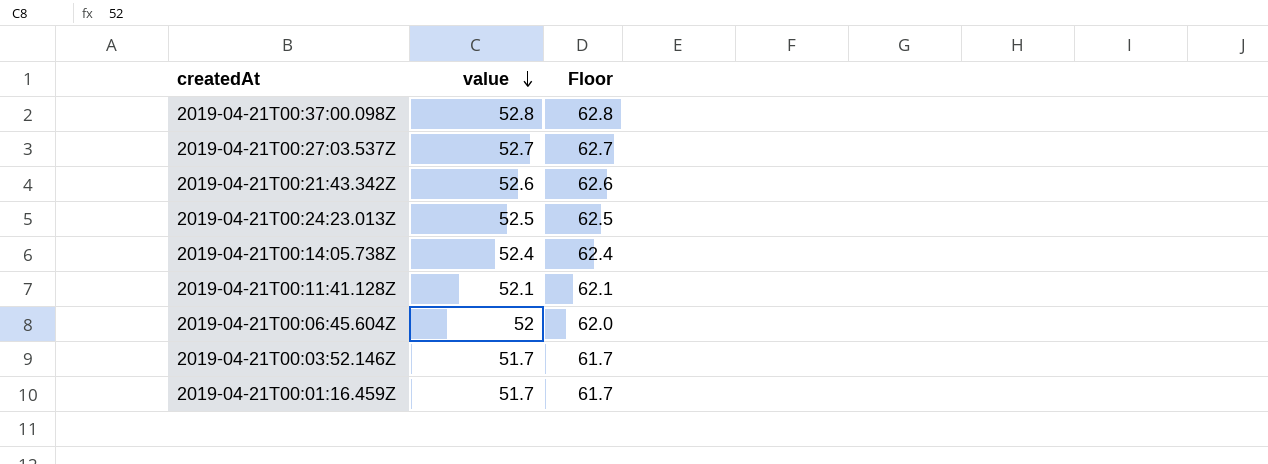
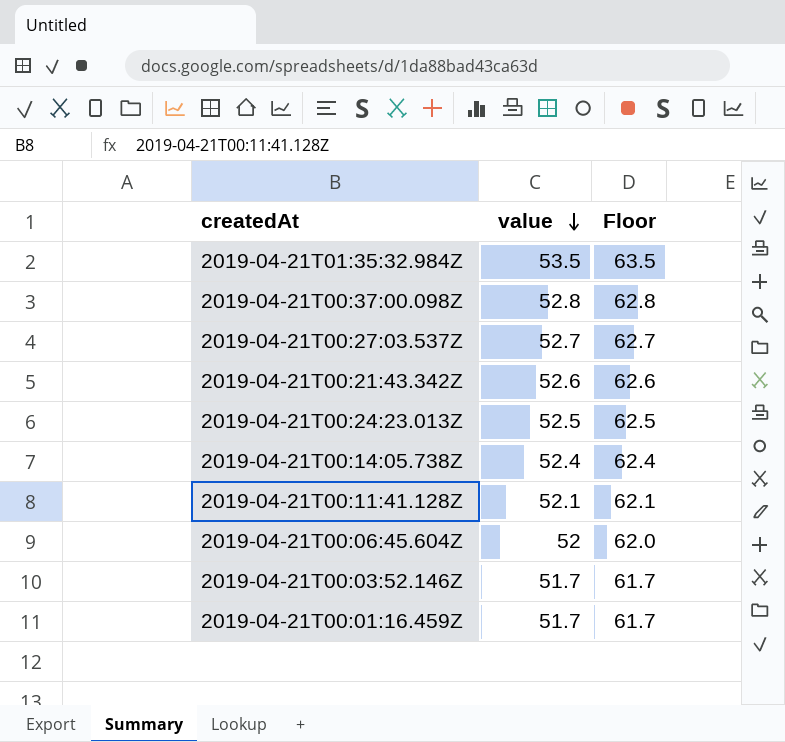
row 2019-04-21T01:35:32.984Z: none -> 53.5 | 63.5

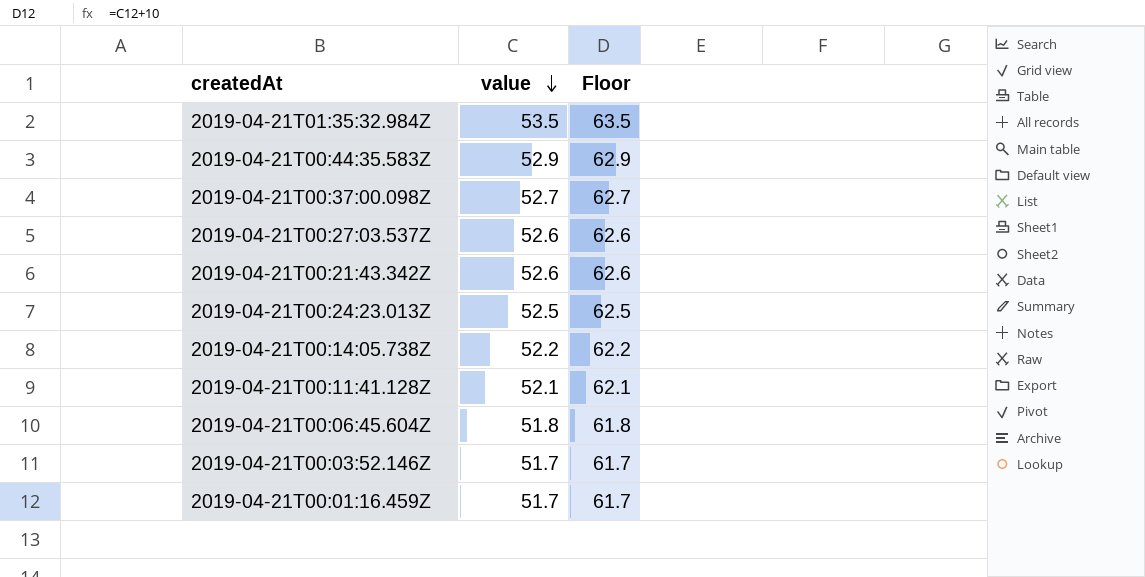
row 2019-04-21T00:44:35.583Z: none -> 52.9 | 62.9
2019-04-21T00:37:00.098Z | value: 52.8 -> 52.7
2019-04-21T00:37:00.098Z | Floor: 62.8 -> 62.7
2019-04-21T00:27:03.537Z | value: 52.7 -> 52.6
2019-04-21T00:27:03.537Z | Floor: 62.7 -> 62.6
2019-04-21T00:14:05.738Z | value: 52.4 -> 52.2
2019-04-21T00:14:05.738Z | Floor: 62.4 -> 62.2
2019-04-21T00:06:45.604Z | value: 52 -> 51.8
2019-04-21T00:06:45.604Z | Floor: 62.0 -> 61.8

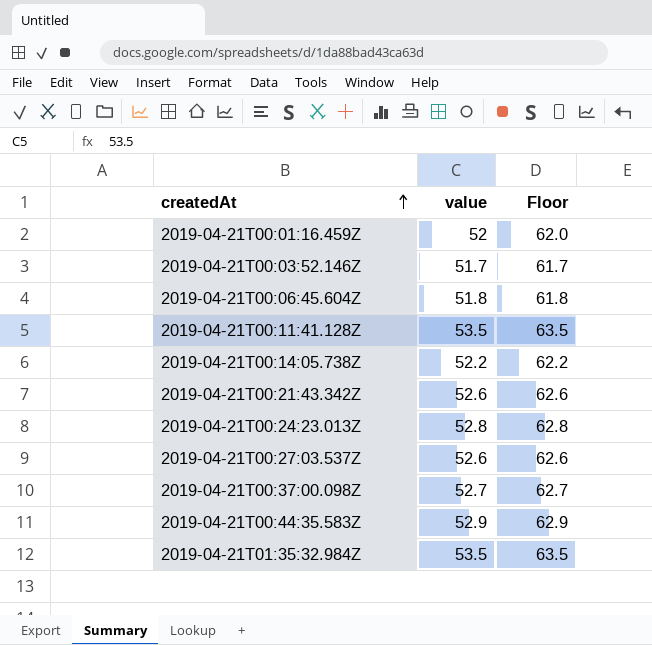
row order: value descending -> createdAt ascending
2019-04-21T00:01:16.459Z | value: 51.7 -> 52
2019-04-21T00:01:16.459Z | Floor: 61.7 -> 62.0
2019-04-21T00:11:41.128Z | value: 52.1 -> 53.5
2019-04-21T00:11:41.128Z | Floor: 62.1 -> 63.5
2019-04-21T00:24:23.013Z | value: 52.5 -> 52.8
2019-04-21T00:24:23.013Z | Floor: 62.5 -> 62.8

